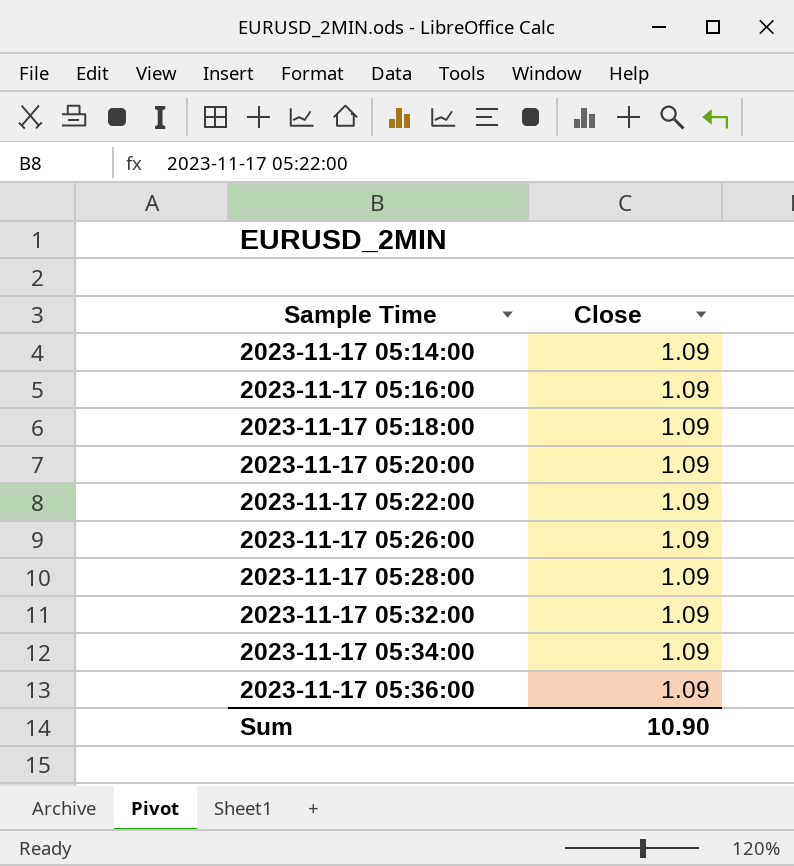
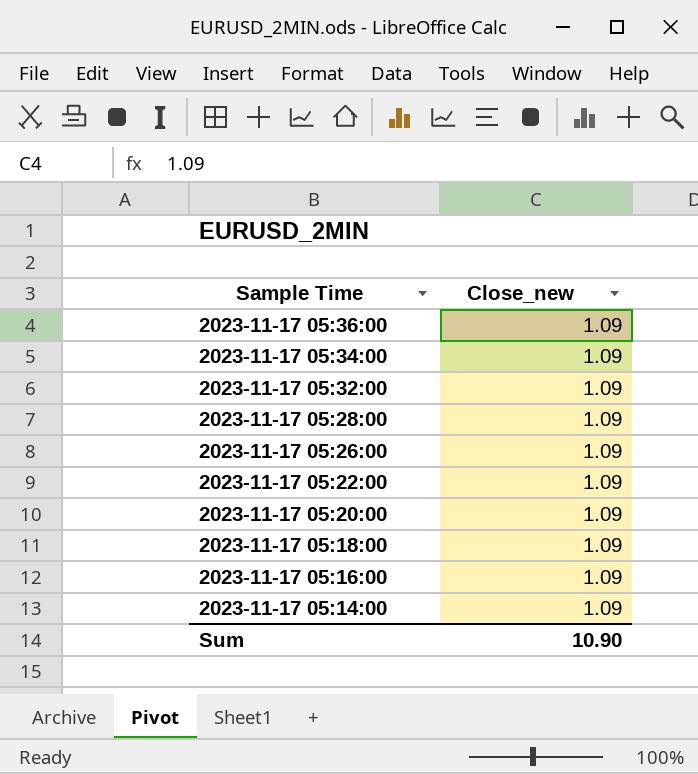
row order: Sample Time ascending -> Sample Time descending
column name: Close -> Close_new

